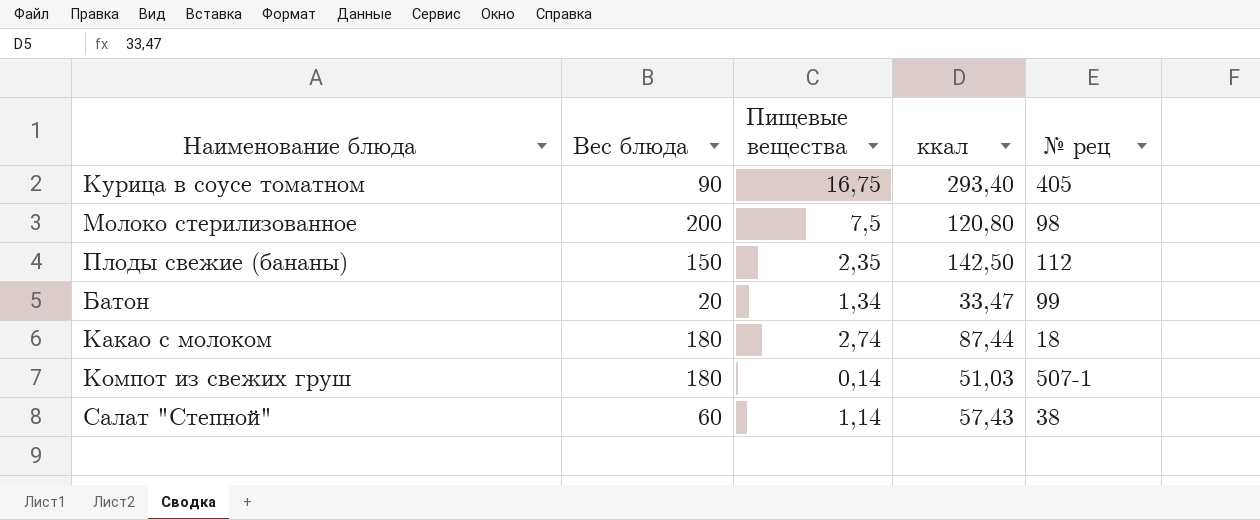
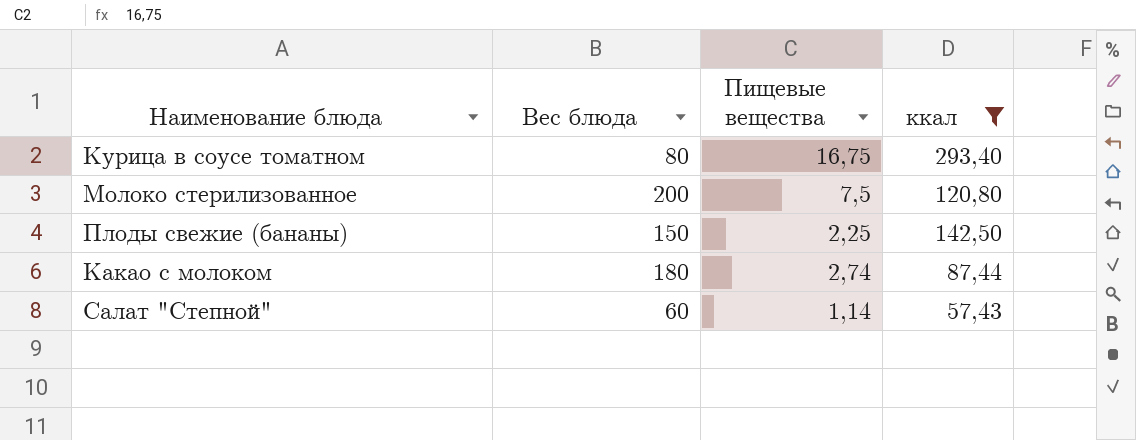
filter: none -> ккал >= 57,43
column № рец | position: 5 -> none
Курица в соусе томатном | Вес блюда: 90 -> 80
Плоды свежие (бананы) | Пищевые вещества: 2,35 -> 2,25

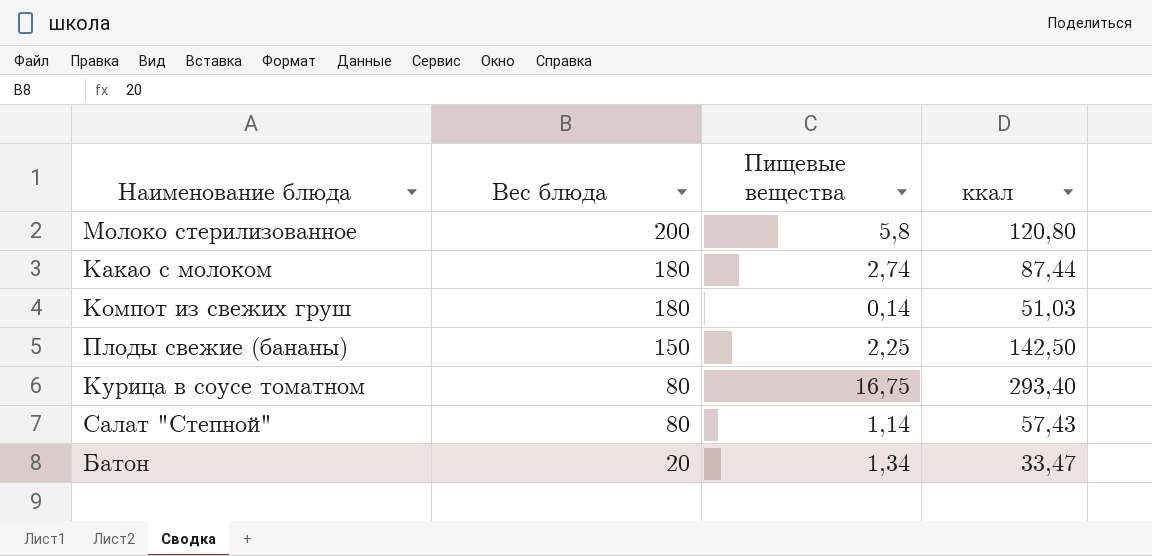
filter: ккал >= 57,43 -> none
row order: none -> Вес блюда descending
Молоко стерилизованное | Пищевые вещества: 7,5 -> 5,8
Салат "Степной" | Вес блюда: 60 -> 80

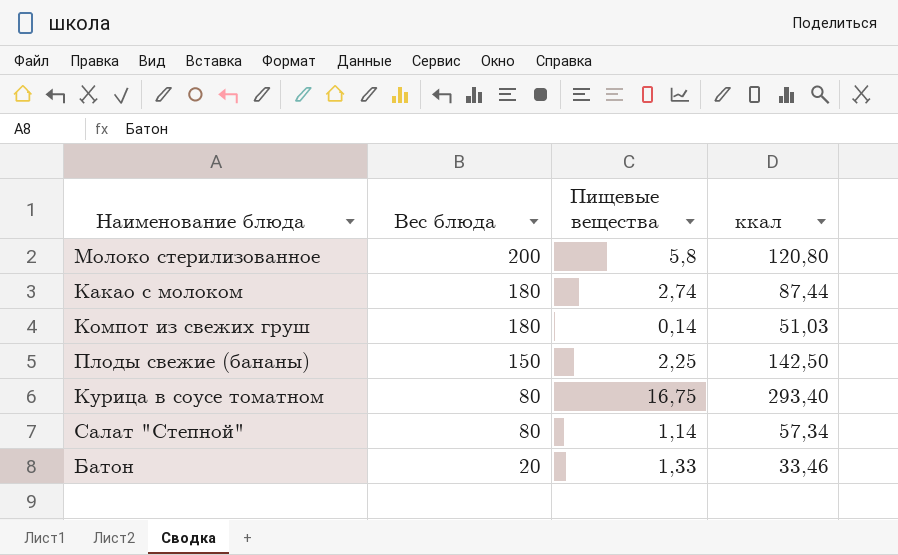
Салат "Степной" | ккал: 57,43 -> 57,34
Батон | Пищевые вещества: 1,34 -> 1,33
Батон | ккал: 33,47 -> 33,46

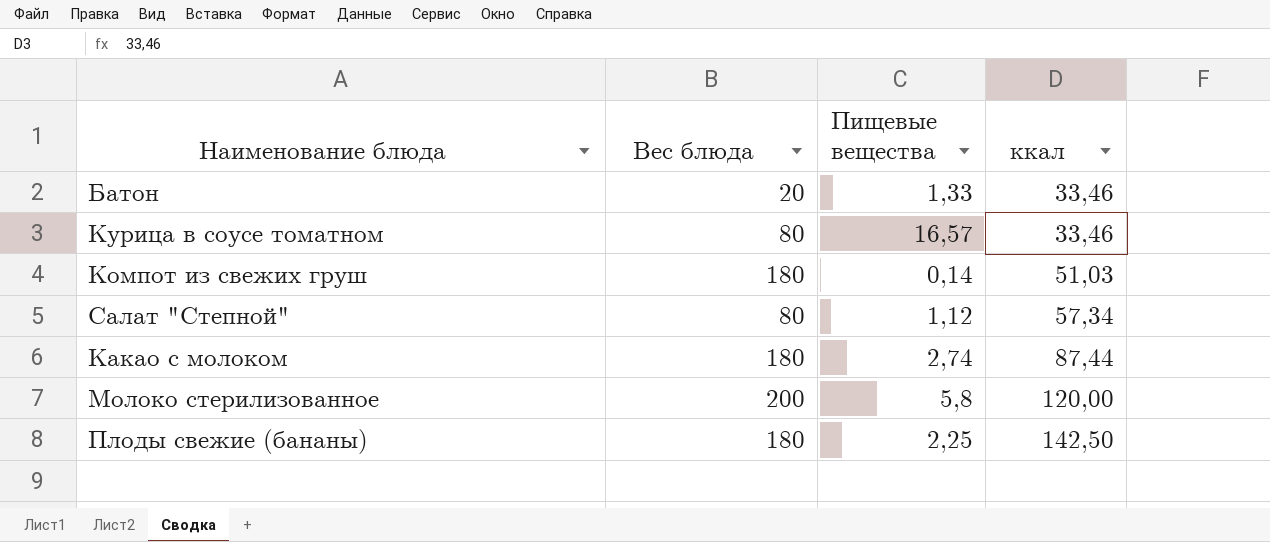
row order: Вес блюда descending -> ккал ascending
Курица в соусе томатном | Пищевые вещества: 16,75 -> 16,57
Курица в соусе томатном | ккал: 293,40 -> 33,46
Салат "Степной" | Пищевые вещества: 1,14 -> 1,12
Молоко стерилизованное | ккал: 120,80 -> 120,00
Плоды свежие (бананы) | Вес блюда: 150 -> 180

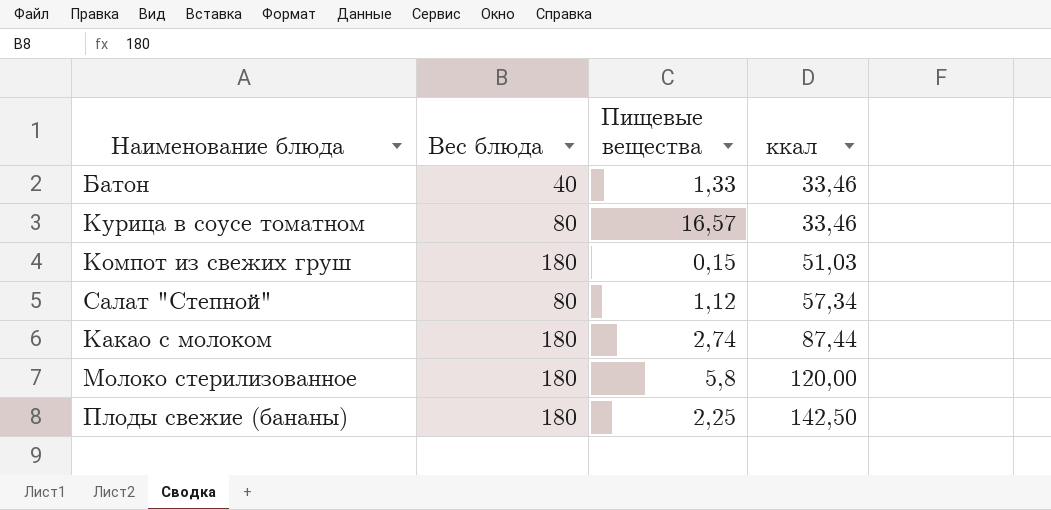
Батон | Вес блюда: 20 -> 40
Компот из свежих груш | Пищевые вещества: 0,14 -> 0,15
Молоко стерилизованное | Вес блюда: 200 -> 180

